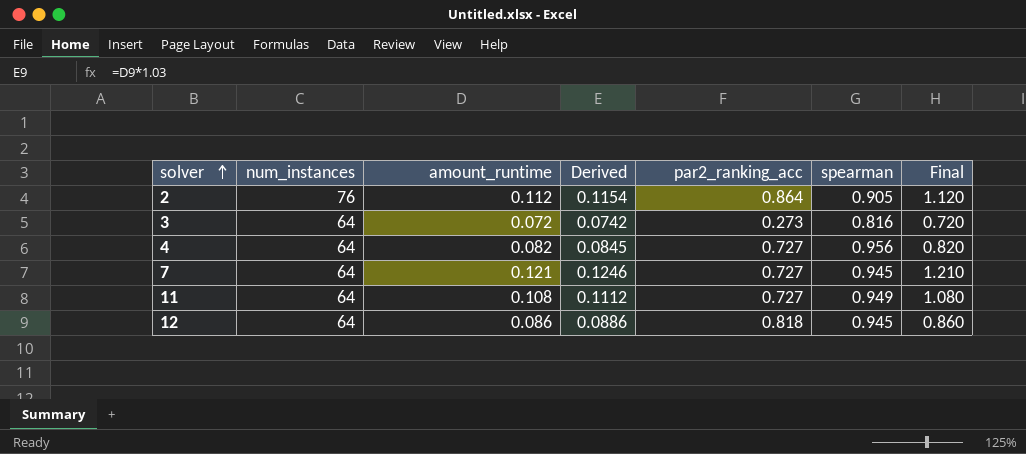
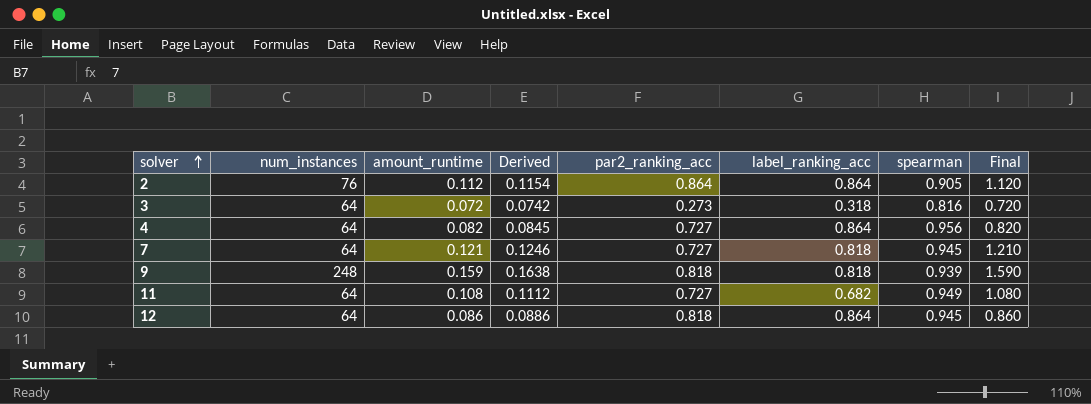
column label_ranking_acc | position: none -> 6
row 9: none -> 248 | 0.159 | 0.1638 | 0.818 | 0.818 | 0.939 | 1.590

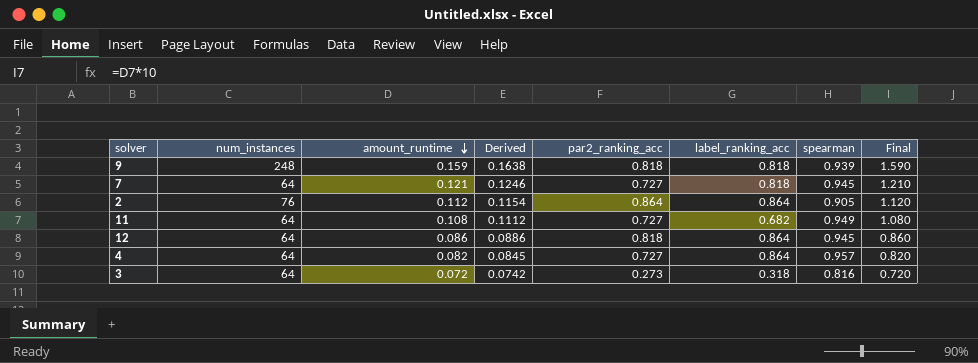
row order: solver ascending -> amount_runtime descending
4 | spearman: 0.956 -> 0.957

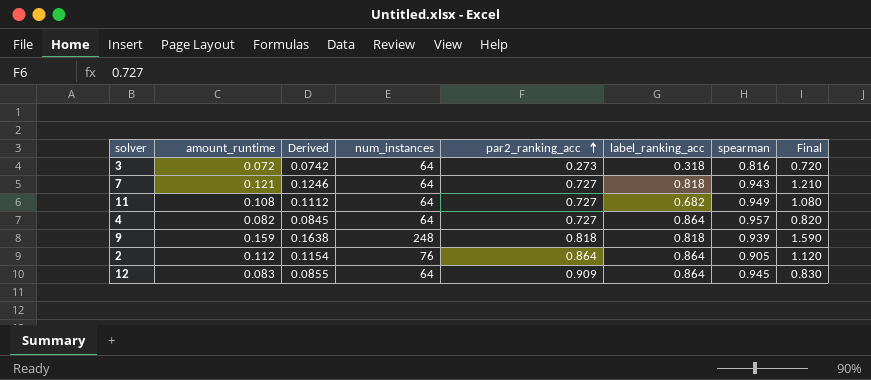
row order: amount_runtime descending -> par2_ranking_acc ascending
column num_instances | position: 2 -> 4
7 | spearman: 0.945 -> 0.943
12 | amount_runtime: 0.086 -> 0.083
12 | Derived: 0.0886 -> 0.0855
12 | par2_ranking_acc: 0.818 -> 0.909
12 | Final: 0.860 -> 0.830

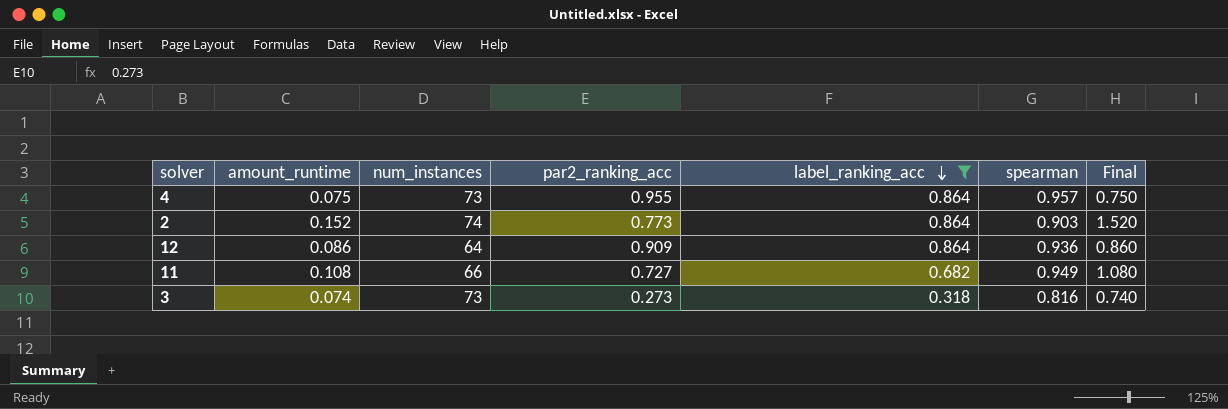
filter: none -> label_ranking_acc != 0.818
row order: par2_ranking_acc ascending -> label_ranking_acc descending
column Derived | formula: [amount_runtime] * 1.03 -> none
4 | amount_runtime: 0.082 -> 0.075
4 | num_instances: 64 -> 73
4 | par2_ranking_acc: 0.727 -> 0.955
4 | Final: 0.820 -> 0.750
2 | amount_runtime: 0.112 -> 0.152
2 | num_instances: 76 -> 74
2 | par2_ranking_acc: 0.864 -> 0.773
2 | spearman: 0.905 -> 0.903
2 | Final: 1.120 -> 1.520
12 | amount_runtime: 0.083 -> 0.086
12 | spearman: 0.945 -> 0.936
12 | Final: 0.830 -> 0.860
11 | num_instances: 64 -> 66
3 | amount_runtime: 0.072 -> 0.074
3 | num_instances: 64 -> 73
3 | Final: 0.720 -> 0.740

